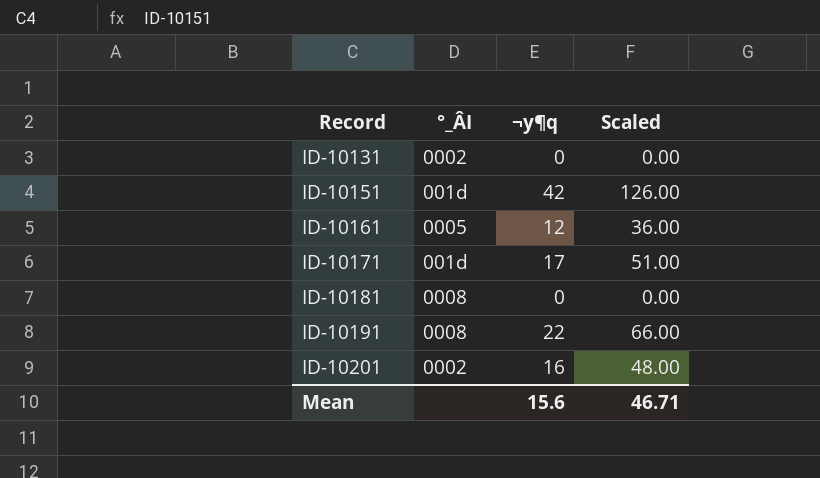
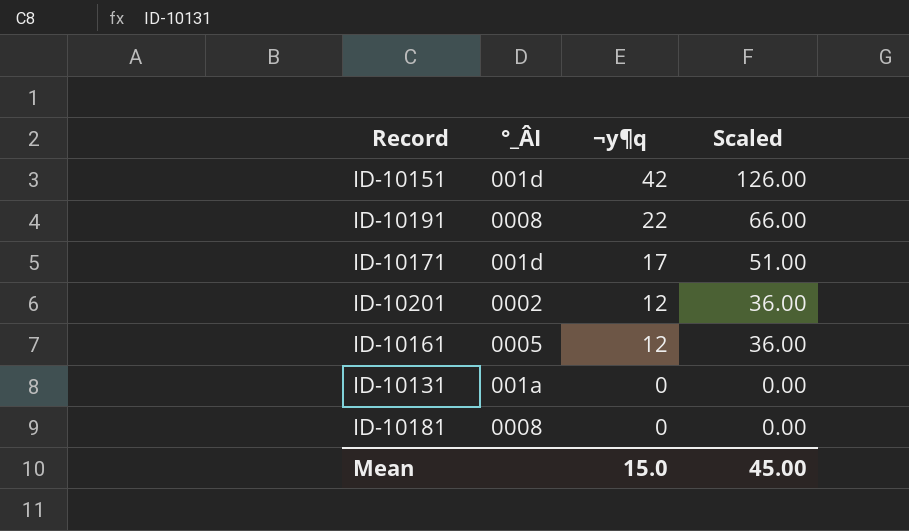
row order: Record ascending -> ¬y¶q descending
ID-10201 | ¬y¶q: 16 -> 12
ID-10201 | Scaled: 48.00 -> 36.00
ID-10131 | °_ÂI: 0002 -> 001a
Mean | ¬y¶q: 15.6 -> 15.0
Mean | Scaled: 46.71 -> 45.00

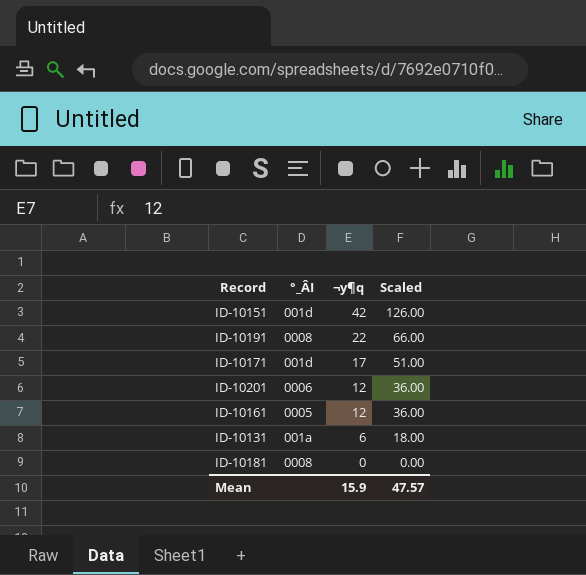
ID-10201 | °_ÂI: 0002 -> 0006
ID-10131 | ¬y¶q: 0 -> 6
ID-10131 | Scaled: 0.00 -> 18.00
Mean | ¬y¶q: 15.0 -> 15.9
Mean | Scaled: 45.00 -> 47.57

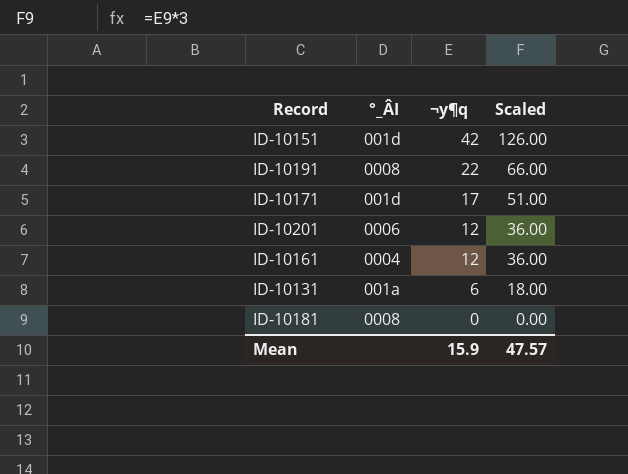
ID-10161 | °_ÂI: 0005 -> 0004

